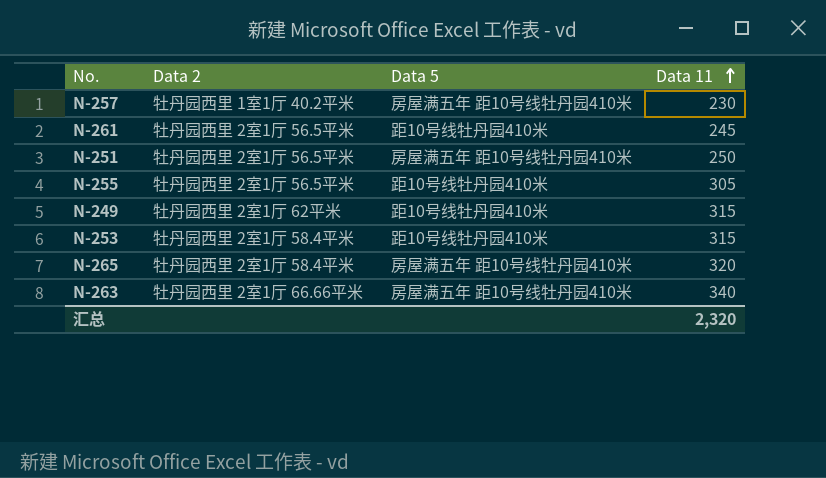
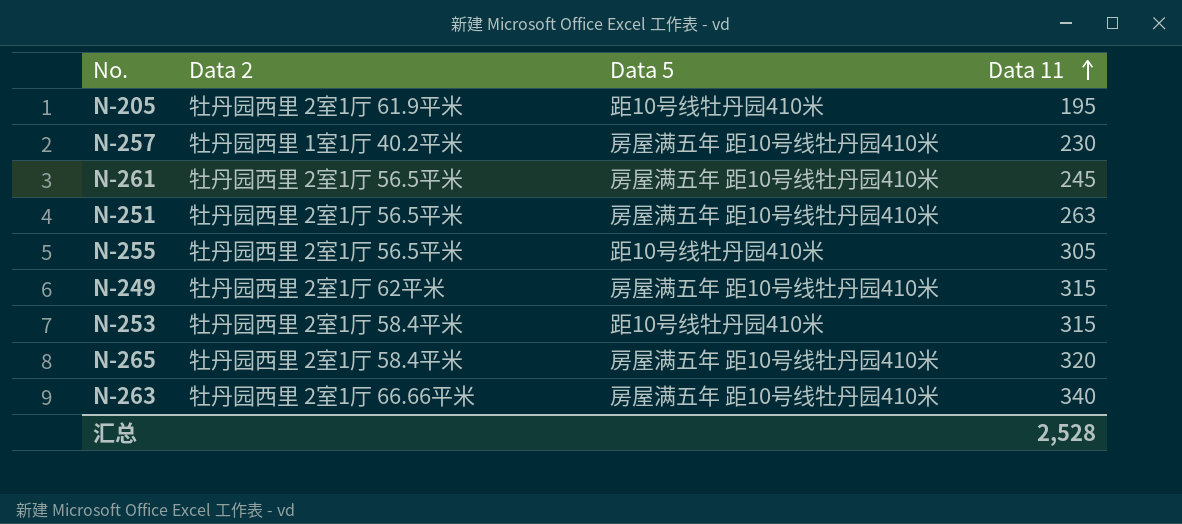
row N-205: none -> 牡丹园西里 2室1厅 61.9平米 | 距10号线牡丹园410米 | 195
N-261 | Data 5: 距10号线牡丹园410米 -> 房屋满五年 距10号线牡丹园410米
N-251 | Data 11: 250 -> 263
N-249 | Data 5: 距10号线牡丹园410米 -> 房屋满五年 距10号线牡丹园410米
汇总 | Data 11: 2,320 -> 2,528

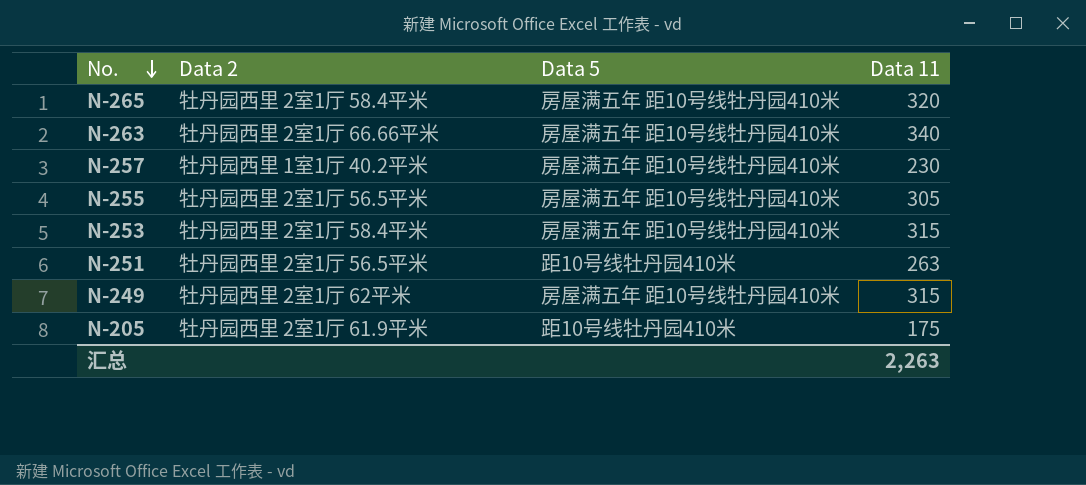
row order: Data 11 ascending -> No. descending
row N-261: 牡丹园西里 2室1厅 56.5平米 | 房屋满五年 距10号线牡丹园410米 | 245 -> none
N-255 | Data 5: 距10号线牡丹园410米 -> 房屋满五年 距10号线牡丹园410米
N-253 | Data 5: 距10号线牡丹园410米 -> 房屋满五年 距10号线牡丹园410米
N-251 | Data 5: 房屋满五年 距10号线牡丹园410米 -> 距10号线牡丹园410米
N-205 | Data 11: 195 -> 175
汇总 | Data 11: 2,528 -> 2,263

